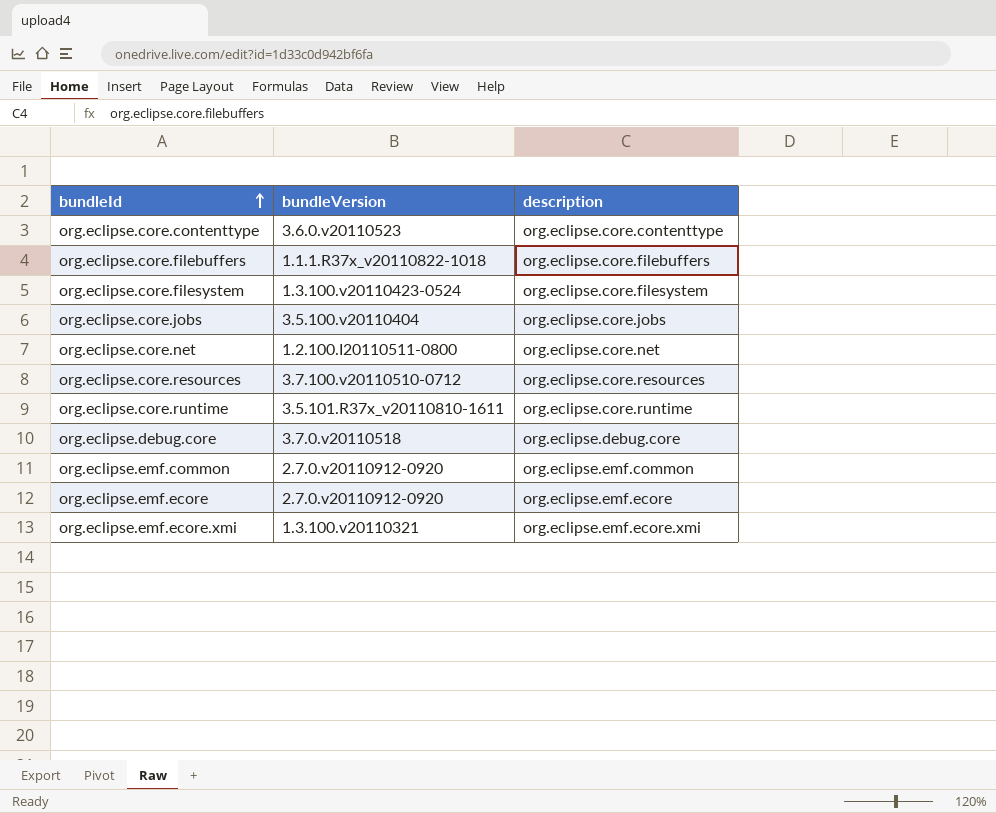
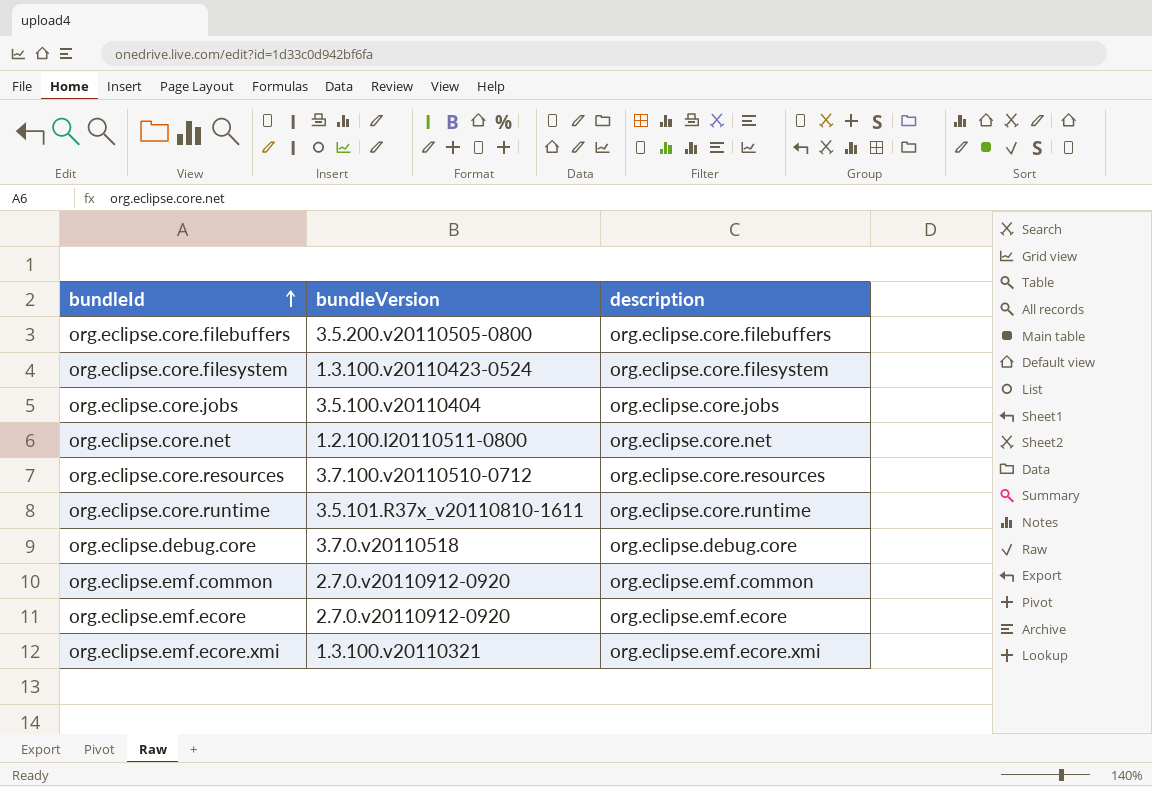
row org.eclipse.core.contenttype: 3.6.0.v20110523 | org.eclipse.core.contenttype -> none
org.eclipse.core.filebuffers | bundleVersion: 1.1.1.R37x_v20110822-1018 -> 3.5.200.v20110505-0800

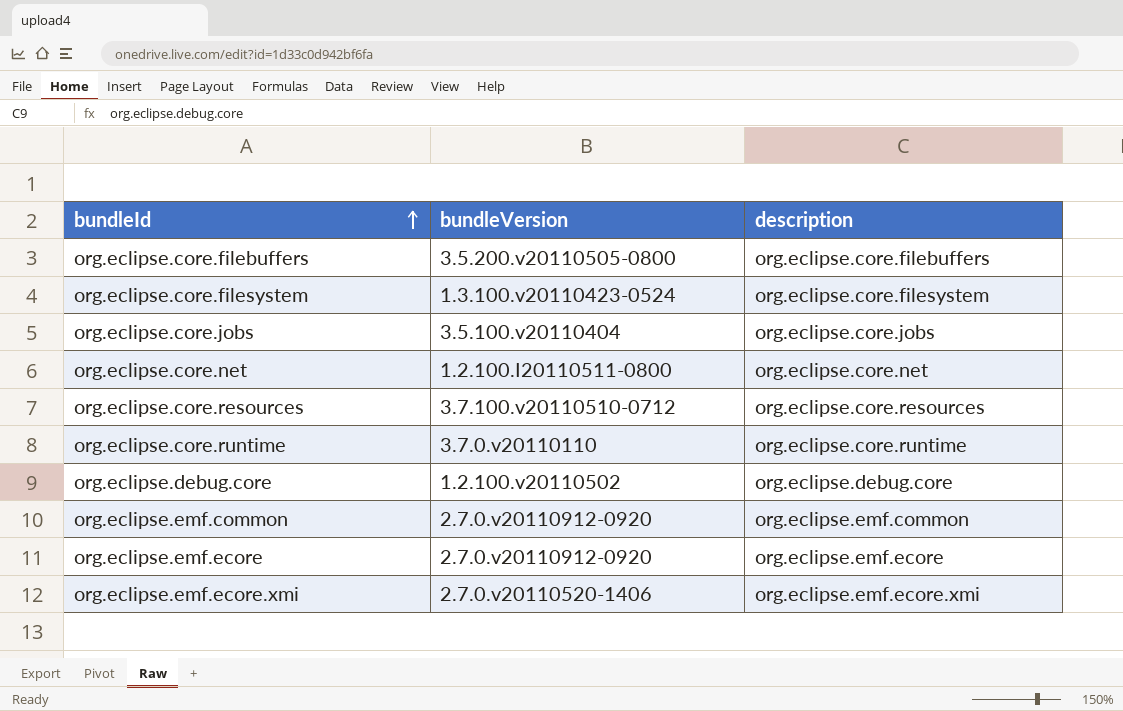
org.eclipse.core.runtime | bundleVersion: 3.5.101.R37x_v20110810-1611 -> 3.7.0.v20110110
org.eclipse.debug.core | bundleVersion: 3.7.0.v20110518 -> 1.2.100.v20110502
org.eclipse.emf.ecore.xmi | bundleVersion: 1.3.100.v20110321 -> 2.7.0.v20110520-1406

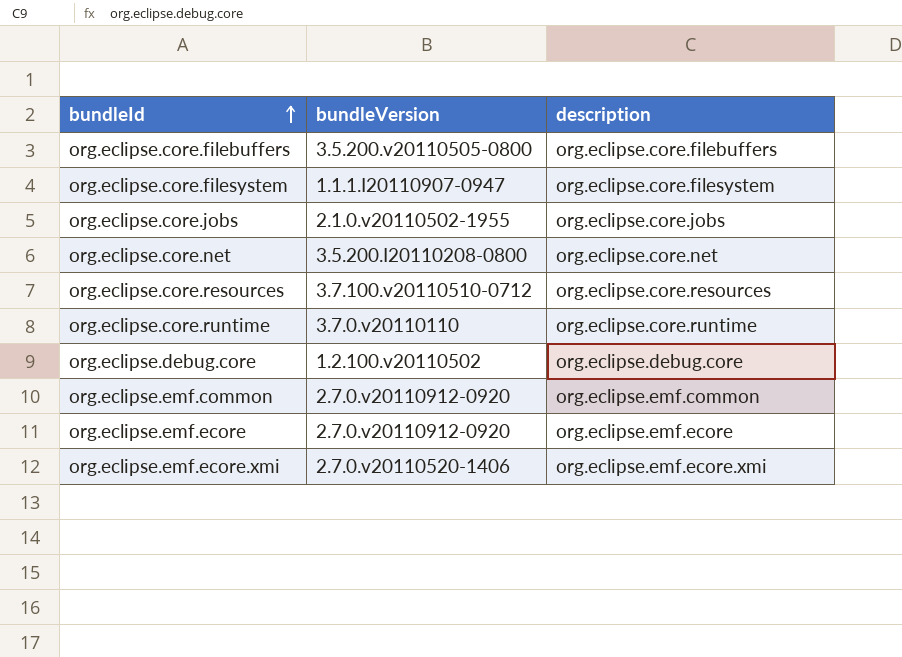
org.eclipse.core.filesystem | bundleVersion: 1.3.100.v20110423-0524 -> 1.1.1.I20110907-0947
org.eclipse.core.jobs | bundleVersion: 3.5.100.v20110404 -> 2.1.0.v20110502-1955
org.eclipse.core.net | bundleVersion: 1.2.100.I20110511-0800 -> 3.5.200.I20110208-0800

